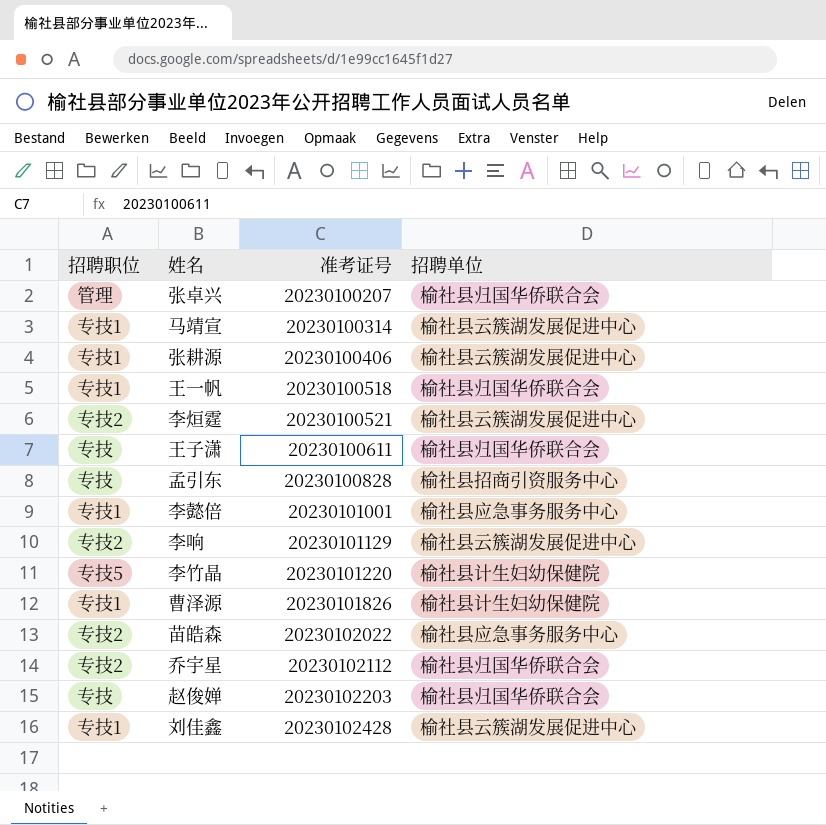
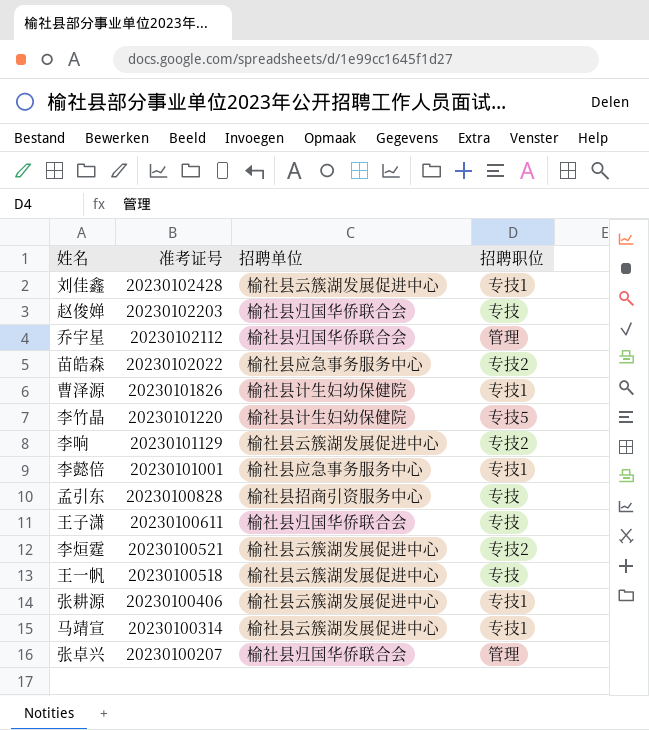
row order: 准考证号 ascending -> 准考证号 descending
column 招聘职位 | position: 1 -> 4
乔宇星 | 招聘职位: 专技2 -> 管理
王一帆 | 招聘单位: 榆社县归国华侨联合会 -> 榆社县云簇湖发展促进中心
王一帆 | 招聘职位: 专技1 -> 专技

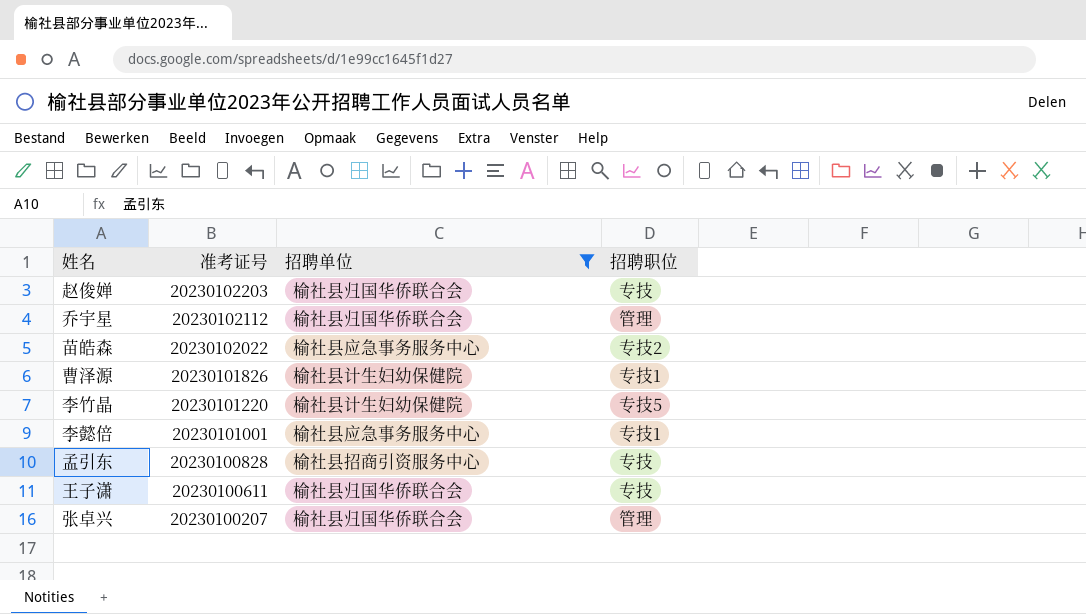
filter: none -> 招聘单位 != 榆社县云簇湖发展促进中心

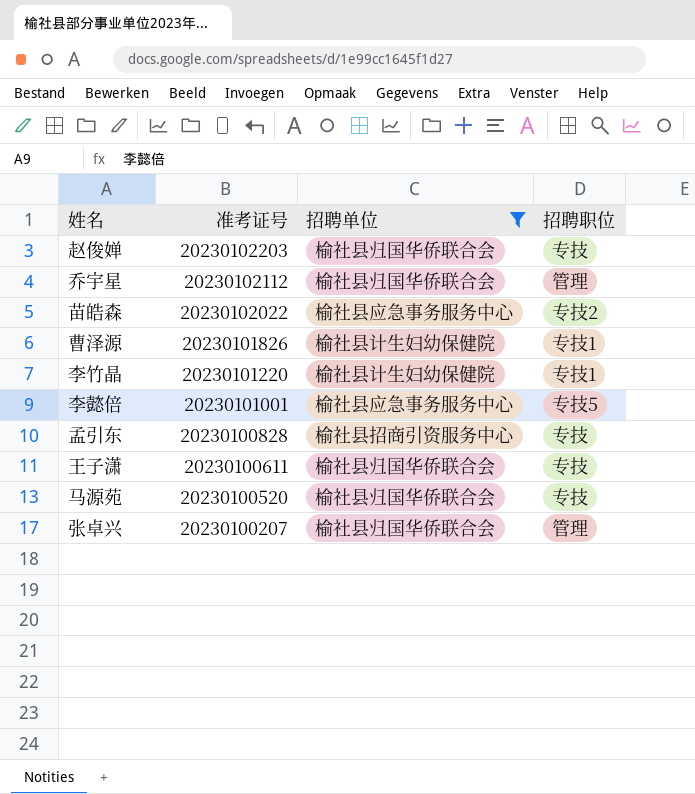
李竹晶 | 招聘职位: 专技5 -> 专技1
李懿倍 | 招聘职位: 专技1 -> 专技5
row 马源苑: none -> 20230100520 | 榆社县归国华侨联合会 | 专技

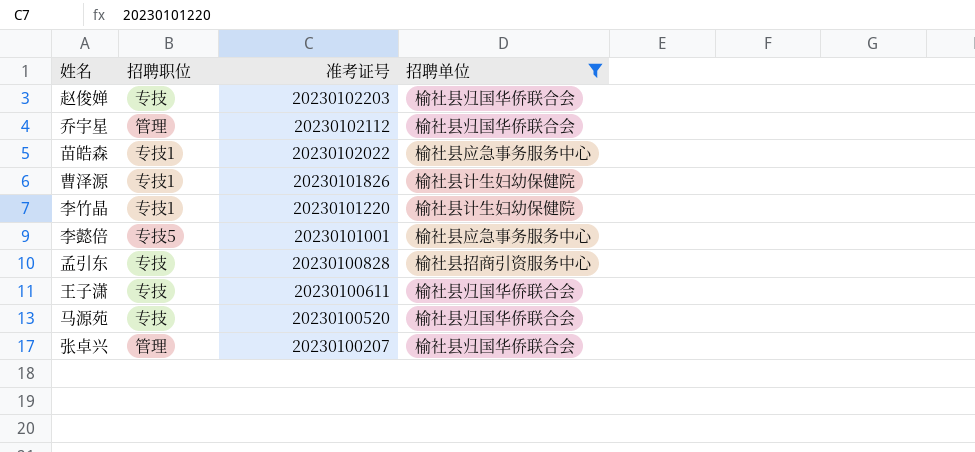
column 招聘职位 | position: 4 -> 2
苗皓森 | 招聘职位: 专技2 -> 专技1

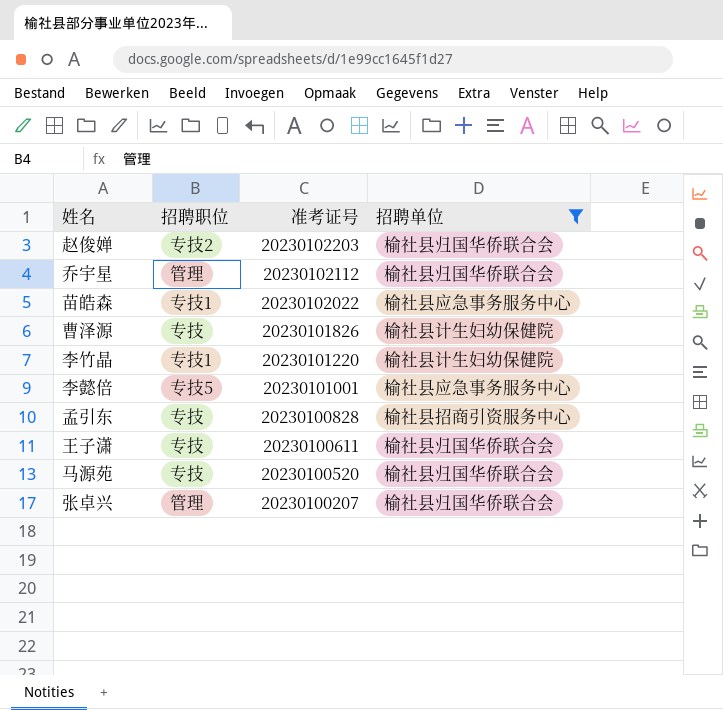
赵俊婵 | 招聘职位: 专技 -> 专技2
曹泽源 | 招聘职位: 专技1 -> 专技

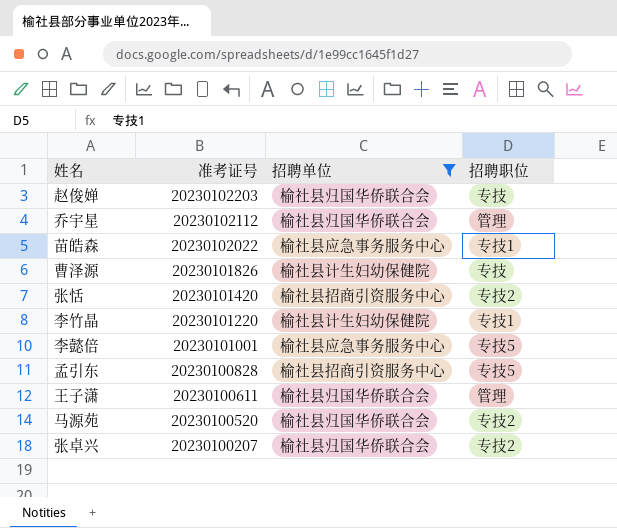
column 招聘职位 | position: 2 -> 4
赵俊婵 | 招聘职位: 专技2 -> 专技
row 张恬: none -> 20230101420 | 榆社县招商引资服务中心 | 专技2
孟引东 | 招聘职位: 专技 -> 专技5
王子潇 | 招聘职位: 专技 -> 管理
马源苑 | 招聘职位: 专技 -> 专技2
张卓兴 | 招聘职位: 管理 -> 专技2

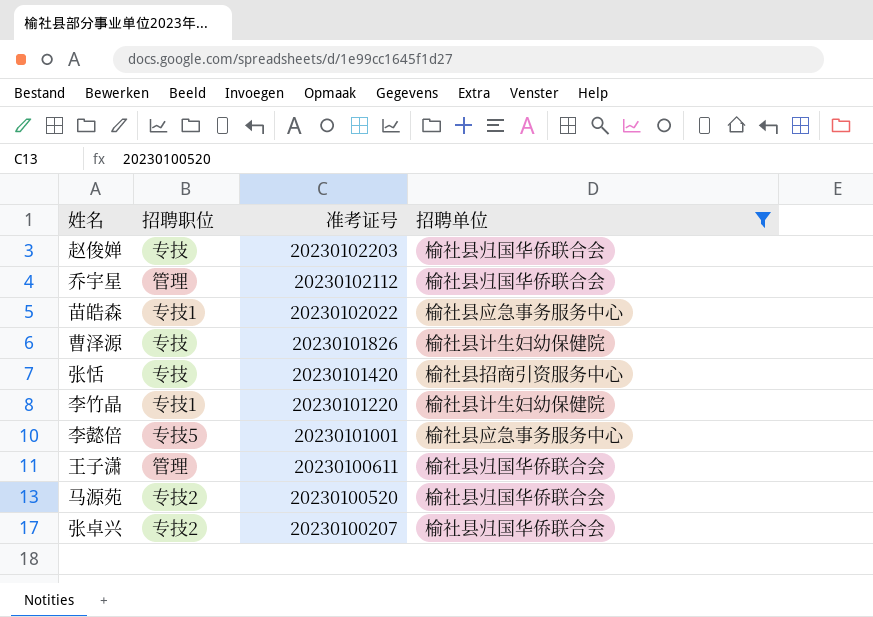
column 招聘职位 | position: 4 -> 2
row 孟引东: 20230100828 | 榆社县招商引资服务中心 | 专技5 -> none
张恬 | 招聘职位: 专技2 -> 专技

